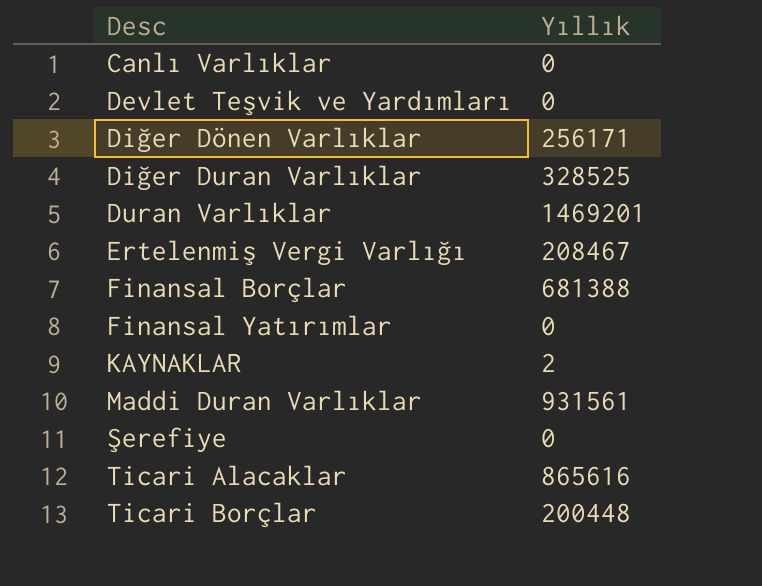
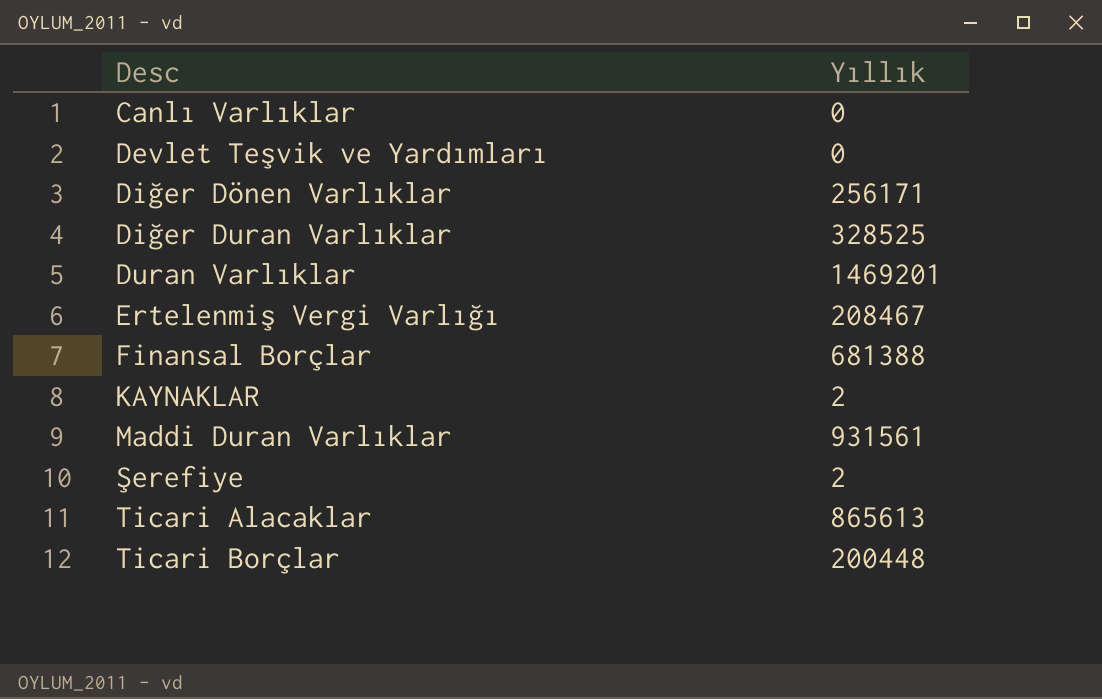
row Finansal Yatırımlar: 0 -> none
Şerefiye | Yıllık: 0 -> 2
Ticari Alacaklar | Yıllık: 865616 -> 865613

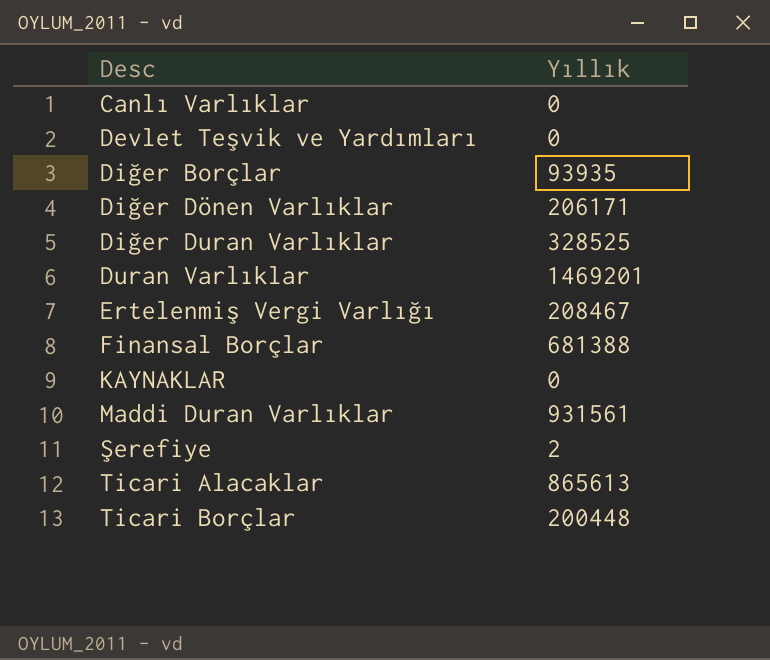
row Diğer Borçlar: none -> 93935
Diğer Dönen Varlıklar | Yıllık: 256171 -> 206171
KAYNAKLAR | Yıllık: 2 -> 0

